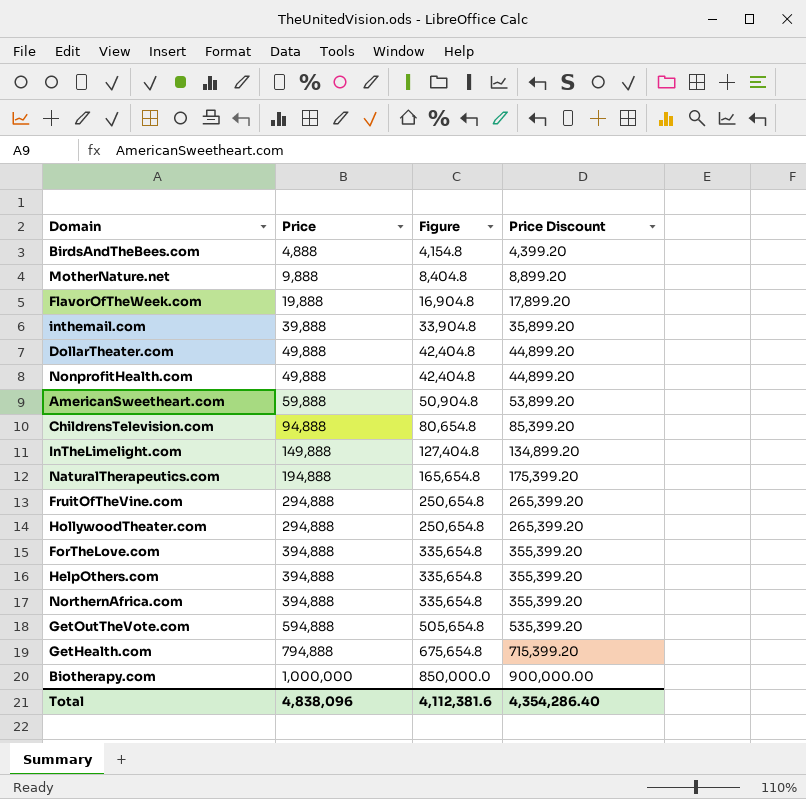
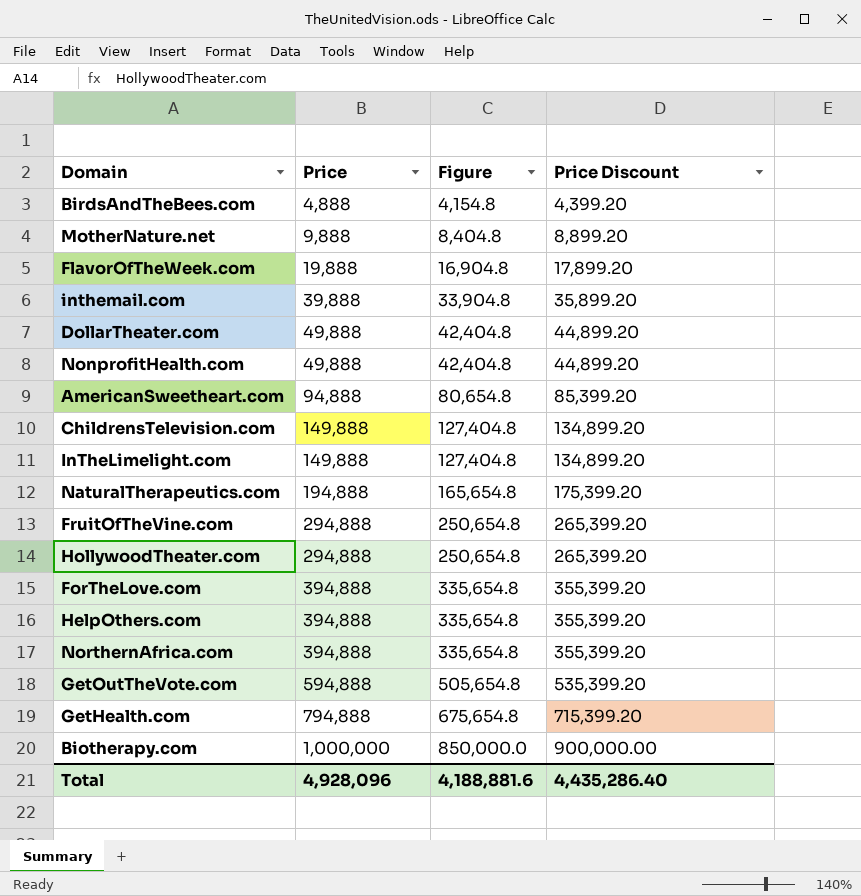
AmericanSweetheart.com | Price: 59,888 -> 94,888
AmericanSweetheart.com | Figure: 50,904.8 -> 80,654.8
AmericanSweetheart.com | Price Discount: 53,899.20 -> 85,399.20
ChildrensTelevision.com | Price: 94,888 -> 149,888
ChildrensTelevision.com | Figure: 80,654.8 -> 127,404.8
ChildrensTelevision.com | Price Discount: 85,399.20 -> 134,899.20
Total | Price: 4,838,096 -> 4,928,096
Total | Figure: 4,112,381.6 -> 4,188,881.6
Total | Price Discount: 4,354,286.40 -> 4,435,286.40

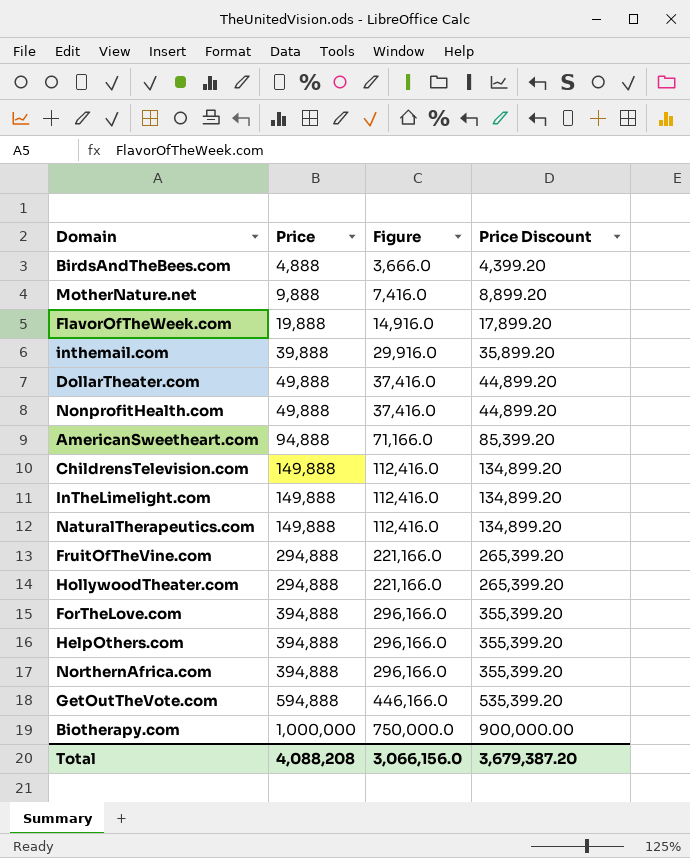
column Figure | formula: [Price] * 0.85 -> [Price] * 0.75
row GetHealth.com: 794,888 | 675,654.8 | 715,399.20 -> none
NaturalTherapeutics.com | Price: 194,888 -> 149,888
NaturalTherapeutics.com | Price Discount: 175,399.20 -> 134,899.20
Total | Price: 4,928,096 -> 4,088,208
Total | Figure: 4,188,881.6 -> 3,066,156.0
Total | Price Discount: 4,435,286.40 -> 3,679,387.20

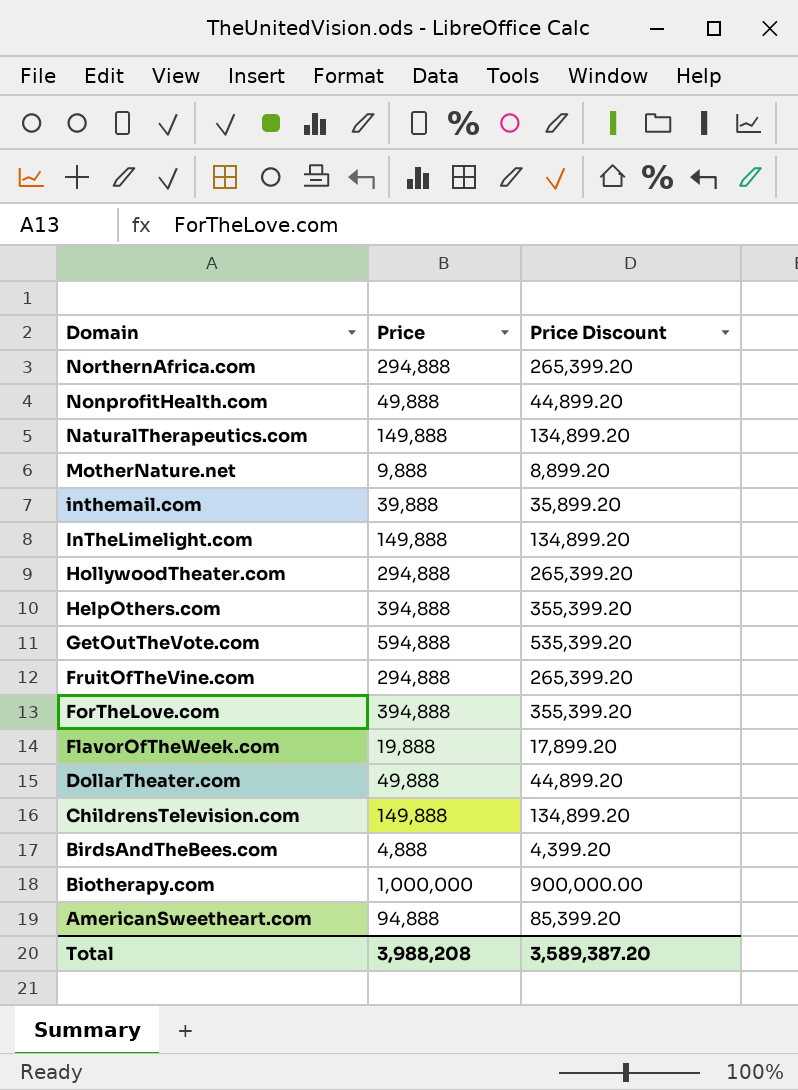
row order: Price ascending -> Domain descending
column Figure | formula: [Price] * 0.75 -> none
NorthernAfrica.com | Price: 394,888 -> 294,888
NorthernAfrica.com | Price Discount: 355,399.20 -> 265,399.20
Total | Price: 4,088,208 -> 3,988,208
Total | Price Discount: 3,679,387.20 -> 3,589,387.20

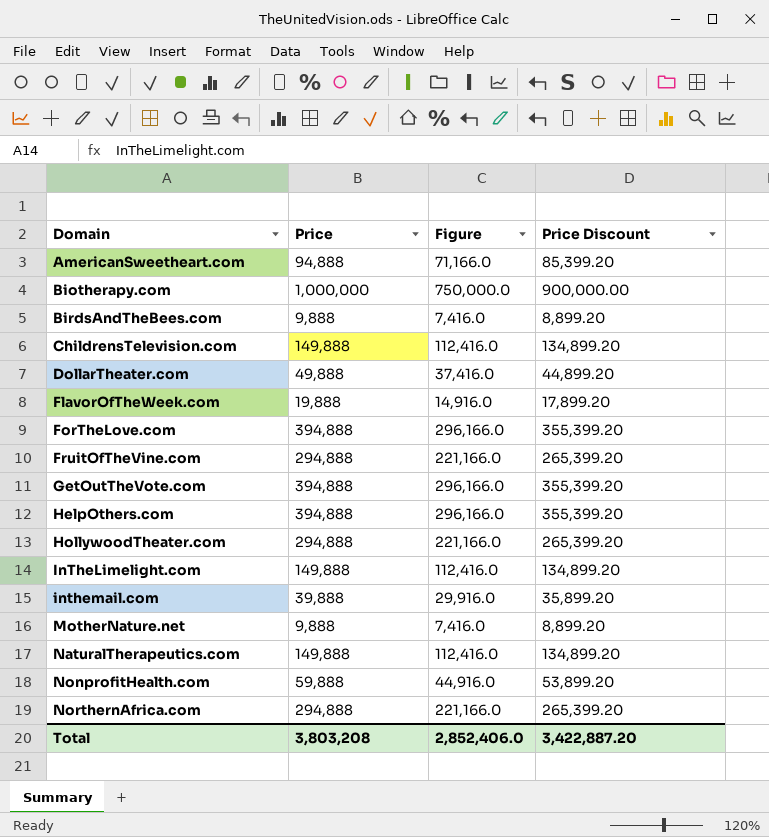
row order: Domain descending -> Domain ascending
column Figure | formula: none -> [Price] * 0.75
BirdsAndTheBees.com | Price: 4,888 -> 9,888
BirdsAndTheBees.com | Price Discount: 4,399.20 -> 8,899.20
GetOutTheVote.com | Price: 594,888 -> 394,888
GetOutTheVote.com | Price Discount: 535,399.20 -> 355,399.20
NonprofitHealth.com | Price: 49,888 -> 59,888
NonprofitHealth.com | Price Discount: 44,899.20 -> 53,899.20
Total | Price: 3,988,208 -> 3,803,208
Total | Price Discount: 3,589,387.20 -> 3,422,887.20

